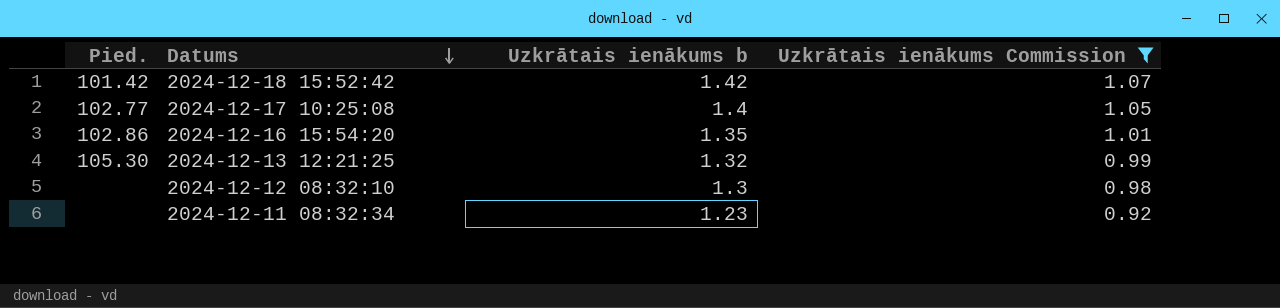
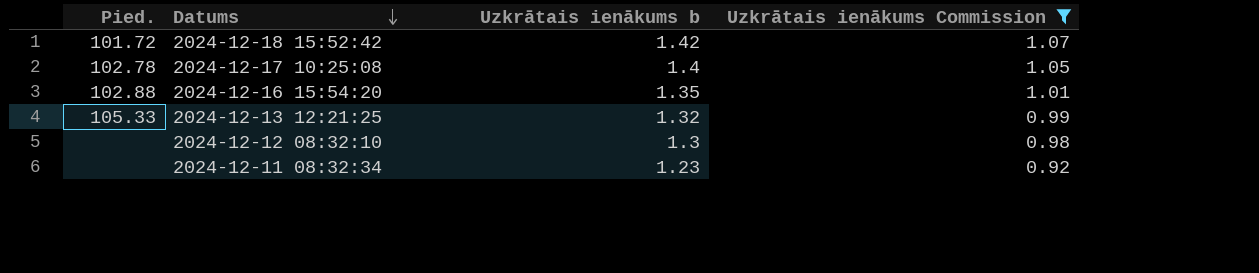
2024-12-18 15:52:42 | Pied.: 101.42 -> 101.72
2024-12-17 10:25:08 | Pied.: 102.77 -> 102.78
2024-12-16 15:54:20 | Pied.: 102.86 -> 102.88
2024-12-13 12:21:25 | Pied.: 105.30 -> 105.33

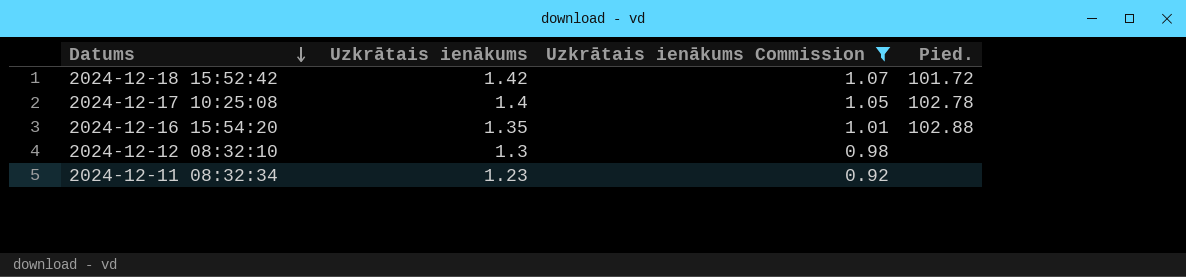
column name: Uzkrātais ienākums b -> Uzkrātais ienākums
column Pied. | position: 1 -> 4
row 2024-12-13 12:21:25: 105.33 | 1.32 | 0.99 -> none

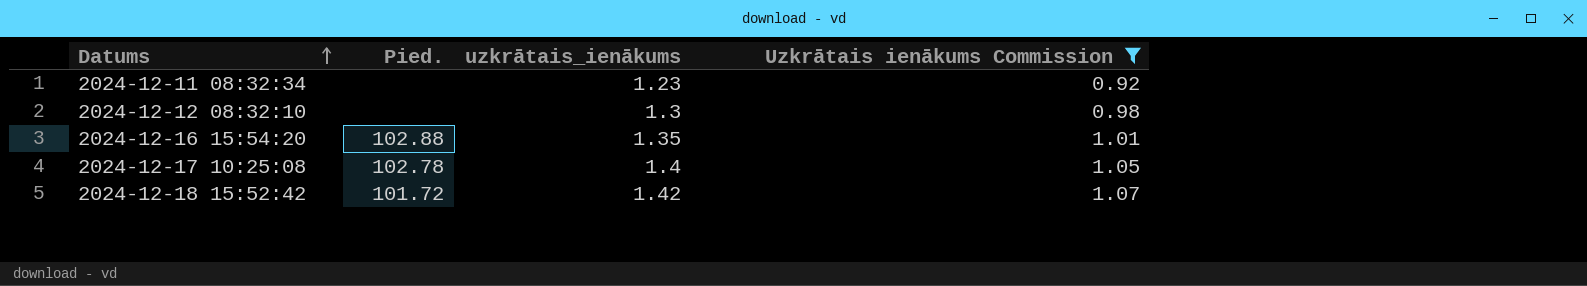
row order: Datums descending -> Datums ascending
column Pied. | position: 4 -> 2
column name: Uzkrātais ienākums -> uzkrātais_ienākums

